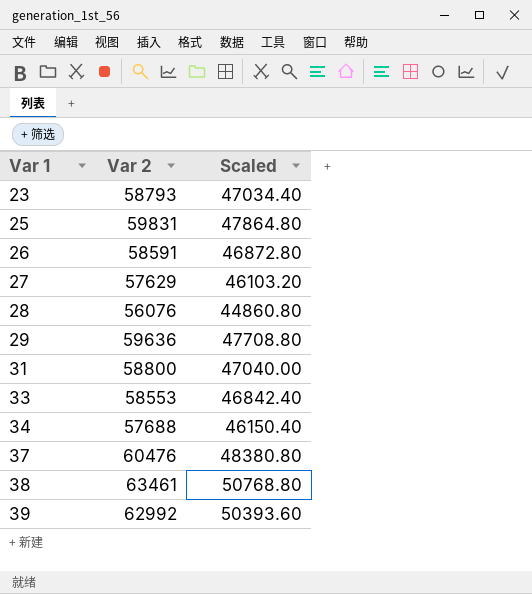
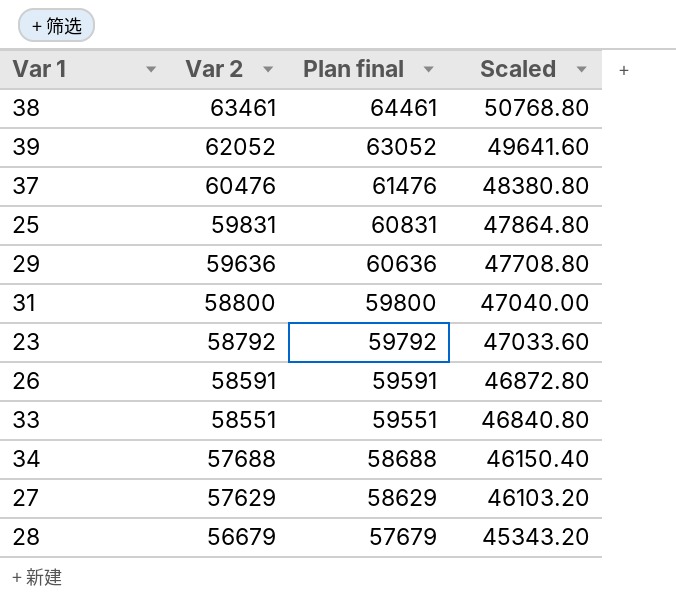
row order: Var 1 ascending -> Var 2 descending
column Plan final | formula: none -> [Var 2] + 1000
39 | Var 2: 62992 -> 62052
39 | Scaled: 50393.60 -> 49641.60
23 | Var 2: 58793 -> 58792
23 | Scaled: 47034.40 -> 47033.60
33 | Var 2: 58553 -> 58551
33 | Scaled: 46842.40 -> 46840.80
28 | Var 2: 56076 -> 56679
28 | Scaled: 44860.80 -> 45343.20

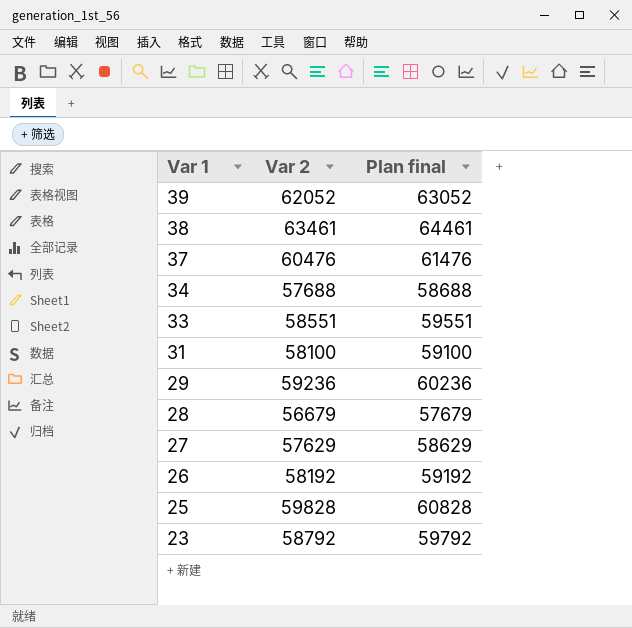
row order: Var 2 descending -> Var 1 descending
column Scaled | formula: [Var 2] * 0.8 -> none
31 | Var 2: 58800 -> 58100
31 | Plan final: 59800 -> 59100
29 | Var 2: 59636 -> 59236
29 | Plan final: 60636 -> 60236
26 | Var 2: 58591 -> 58192
26 | Plan final: 59591 -> 59192
25 | Var 2: 59831 -> 59828
25 | Plan final: 60831 -> 60828

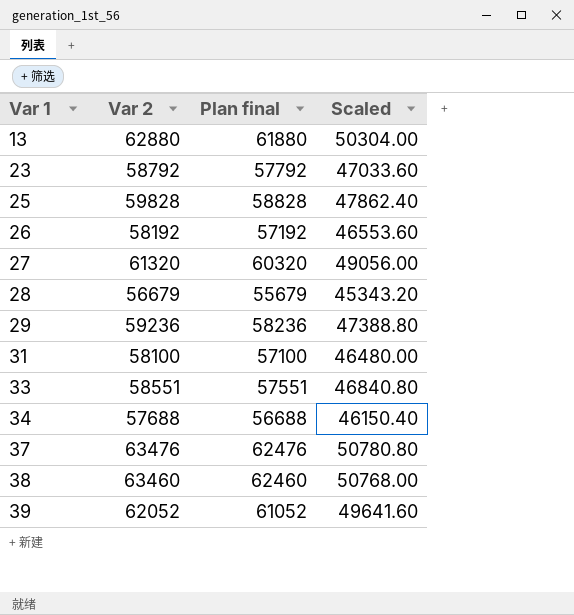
row order: Var 1 descending -> Var 1 ascending
column Plan final | formula: [Var 2] + 1000 -> [Var 2] - 1000
column Scaled | formula: none -> [Var 2] * 0.8
row 13: none -> 62880 | 61880 | 50304.00
27 | Var 2: 57629 -> 61320
37 | Var 2: 60476 -> 63476
38 | Var 2: 63461 -> 63460

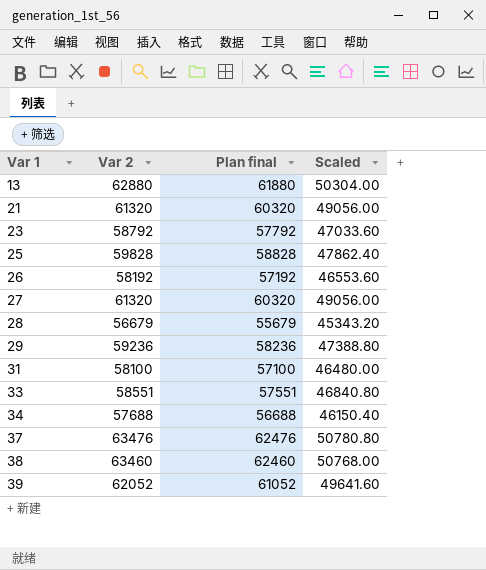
row 21: none -> 61320 | 60320 | 49056.00

